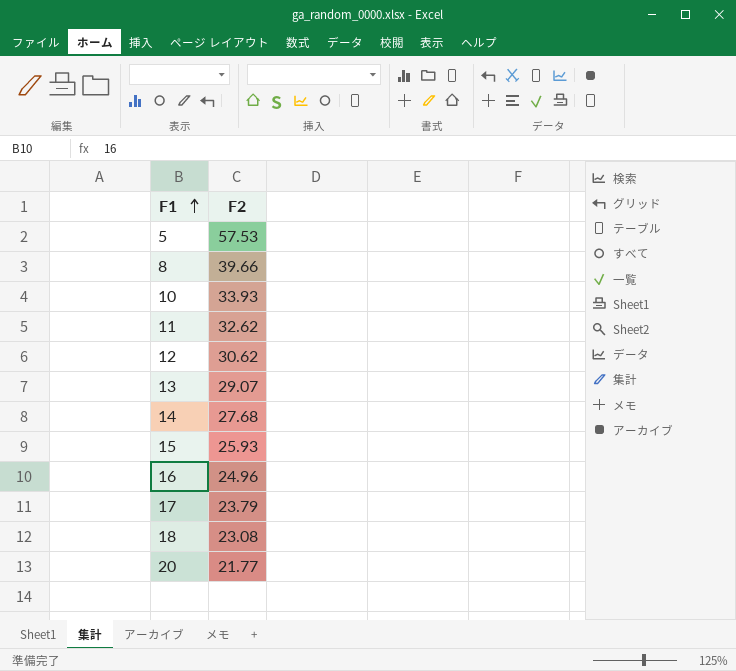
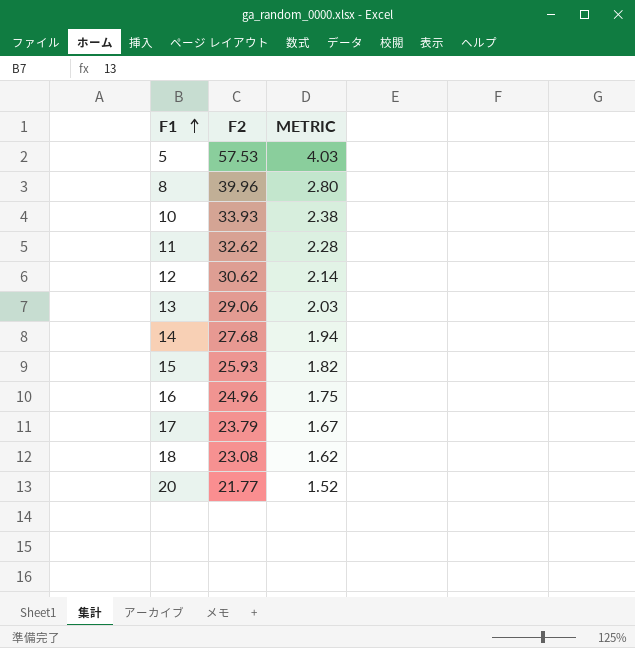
column METRIC | formula: none -> [F2] * 0.07
8 | F2: 39.66 -> 39.96
13 | F2: 29.07 -> 29.06

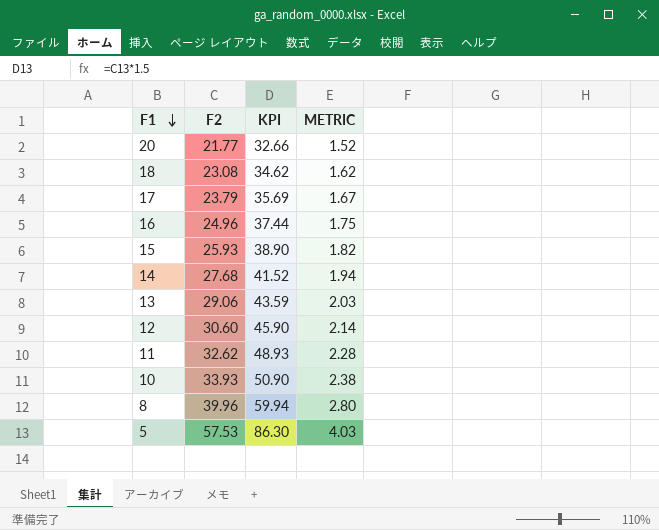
row order: F1 ascending -> F1 descending
column KPI | formula: none -> [F2] * 1.5
12 | F2: 30.62 -> 30.60

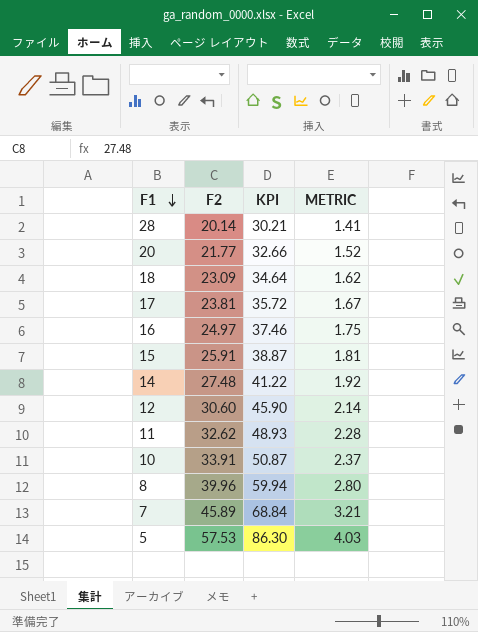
row 13: 29.06 | 43.59 | 2.03 -> none
row 28: none -> 20.14 | 30.21 | 1.41
18 | F2: 23.08 -> 23.09
18 | KPI: 34.62 -> 34.64
17 | F2: 23.79 -> 23.81
17 | KPI: 35.69 -> 35.72
16 | F2: 24.96 -> 24.97
16 | KPI: 37.44 -> 37.46
15 | F2: 25.93 -> 25.91
15 | KPI: 38.90 -> 38.87
15 | METRIC: 1.82 -> 1.81
14 | F2: 27.68 -> 27.48
14 | KPI: 41.52 -> 41.22
14 | METRIC: 1.94 -> 1.92
10 | F2: 33.93 -> 33.91
10 | KPI: 50.90 -> 50.87
10 | METRIC: 2.38 -> 2.37
row 7: none -> 45.89 | 68.84 | 3.21

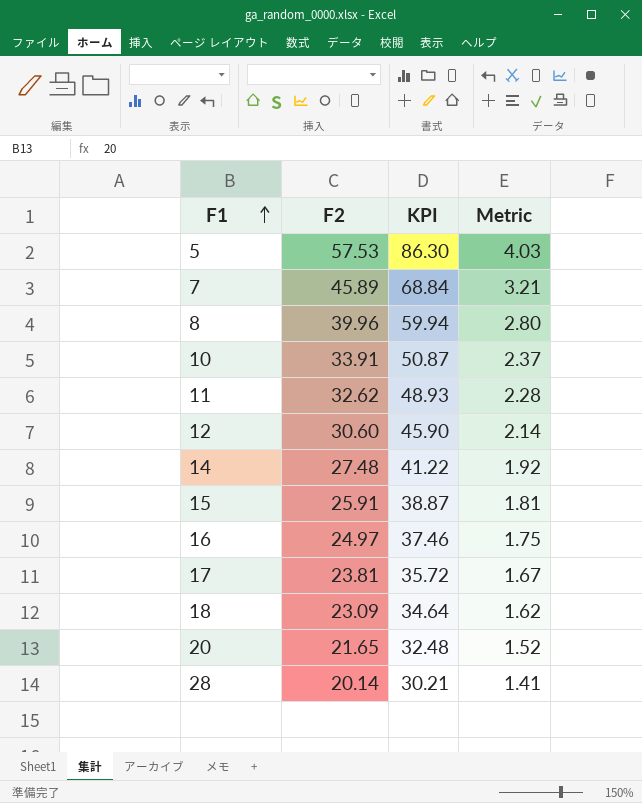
row order: F1 descending -> F1 ascending
column name: METRIC -> Metric
20 | F2: 21.77 -> 21.65
20 | KPI: 32.66 -> 32.48

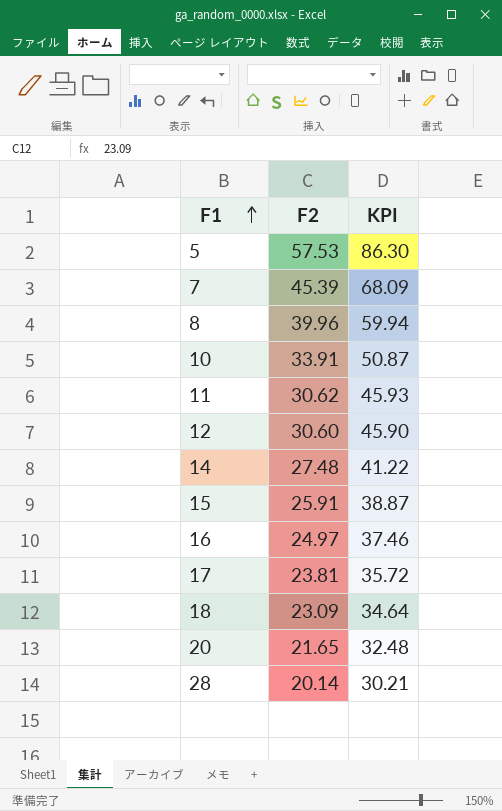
column Metric | formula: [F2] * 0.07 -> none
7 | F2: 45.89 -> 45.39
7 | KPI: 68.84 -> 68.09
11 | F2: 32.62 -> 30.62
11 | KPI: 48.93 -> 45.93

